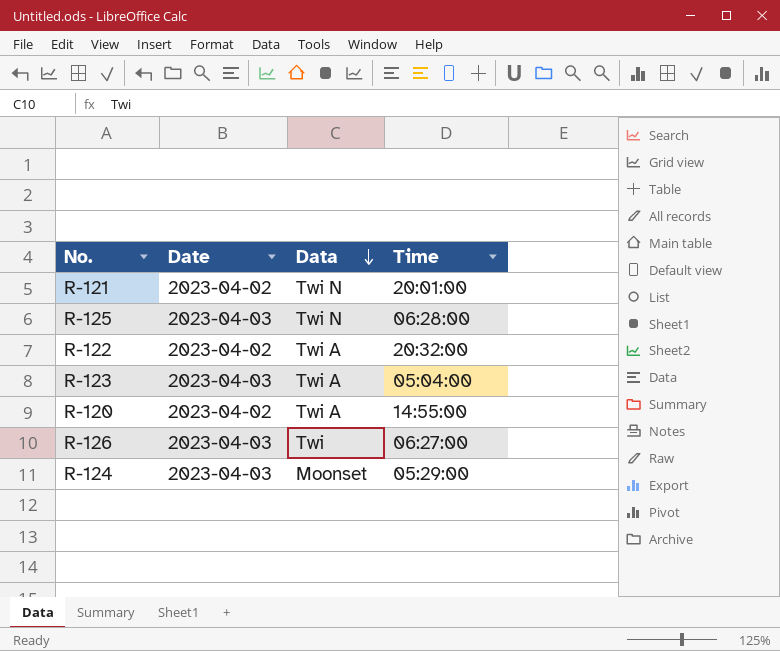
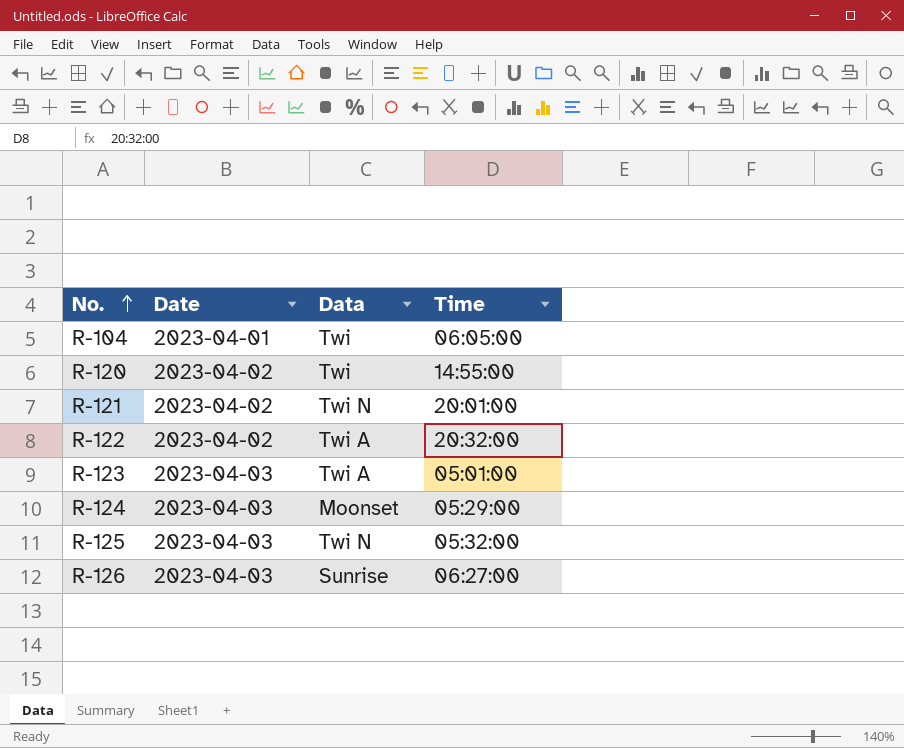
row order: Data descending -> No. ascending
row R-104: none -> 2023-04-01 | Twi | 06:05:00
R-120 | Data: Twi A -> Twi
R-123 | Time: 05:04:00 -> 05:01:00
R-125 | Time: 06:28:00 -> 05:32:00
R-126 | Data: Twi -> Sunrise

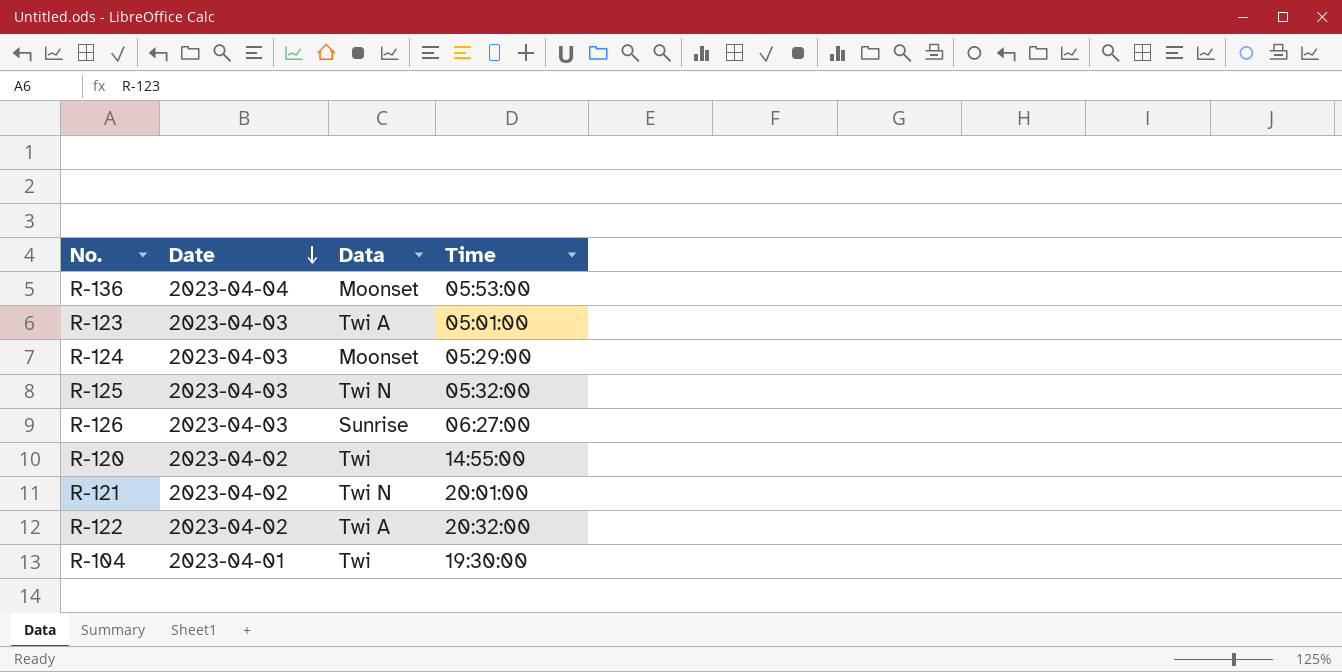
row order: No. ascending -> Date descending
row R-136: none -> 2023-04-04 | Moonset | 05:53:00
R-104 | Time: 06:05:00 -> 19:30:00

